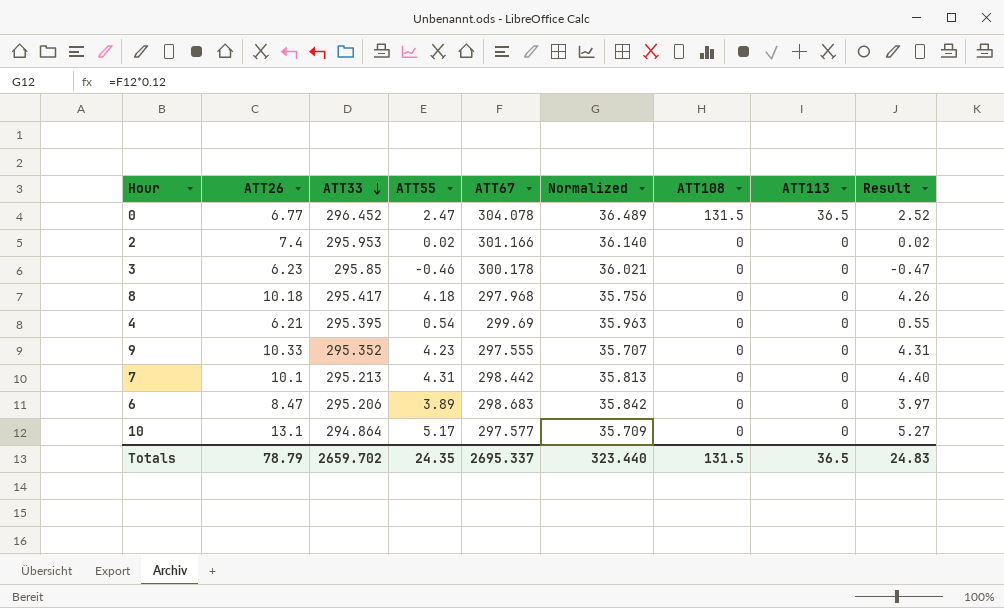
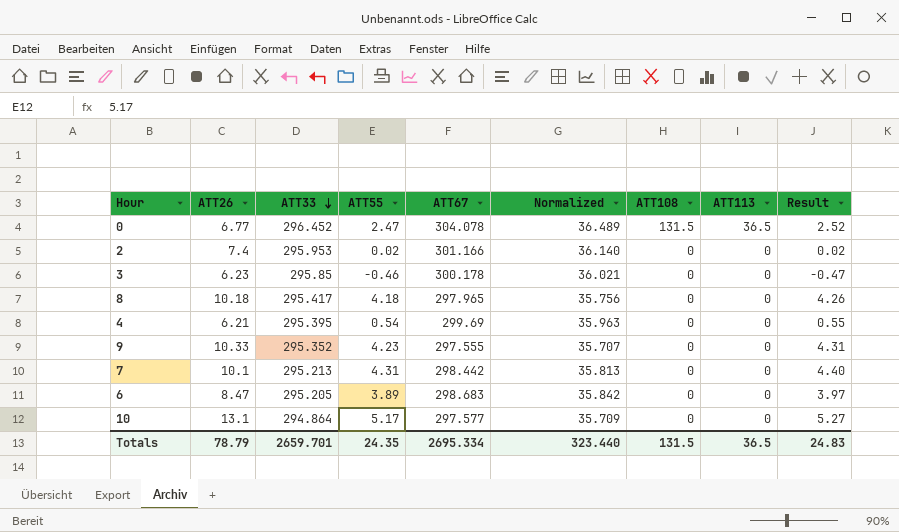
8 | ATT67: 297.968 -> 297.965
6 | ATT33: 295.206 -> 295.205
Totals | ATT33: 2659.702 -> 2659.701
Totals | ATT67: 2695.337 -> 2695.334

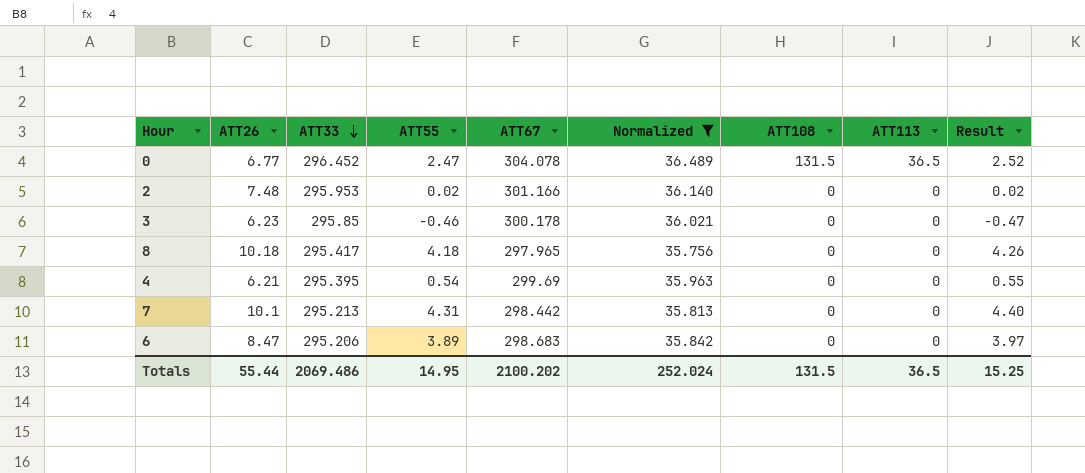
filter: none -> Normalized >= 35.756
2 | ATT26: 7.4 -> 7.48
6 | ATT33: 295.205 -> 295.206
Totals | ATT26: 78.79 -> 55.44
Totals | ATT33: 2659.701 -> 2069.486
Totals | ATT55: 24.35 -> 14.95
Totals | ATT67: 2695.334 -> 2100.202
Totals | Normalized: 323.440 -> 252.024
Totals | Result: 24.83 -> 15.25

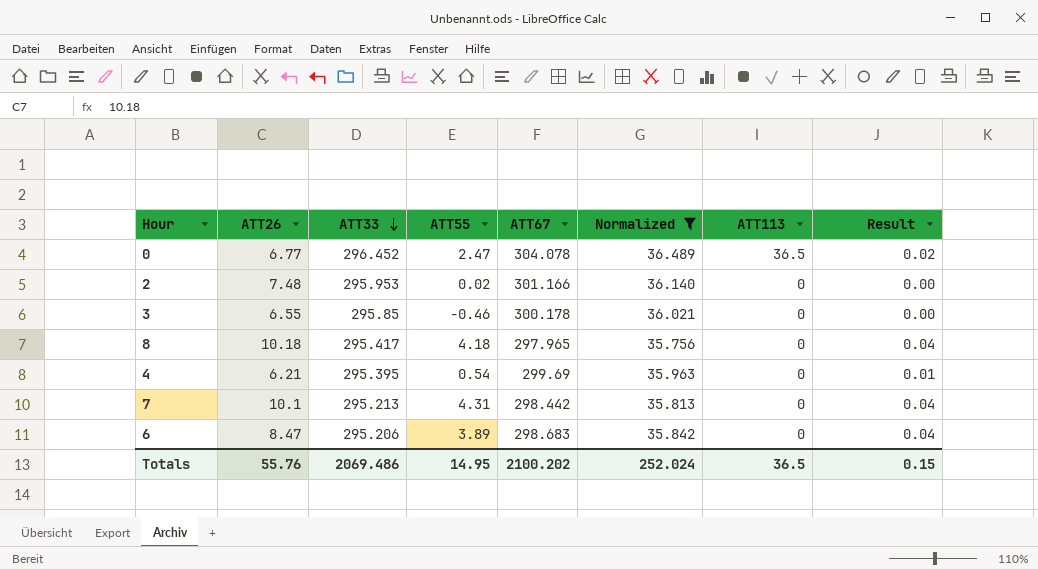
column ATT108 | position: 7 -> none
column Result | formula: [ATT55] * 1.02 -> [ATT55] * 0.01
3 | ATT26: 6.23 -> 6.55
Totals | ATT26: 55.44 -> 55.76
Totals | Result: 15.25 -> 0.15

